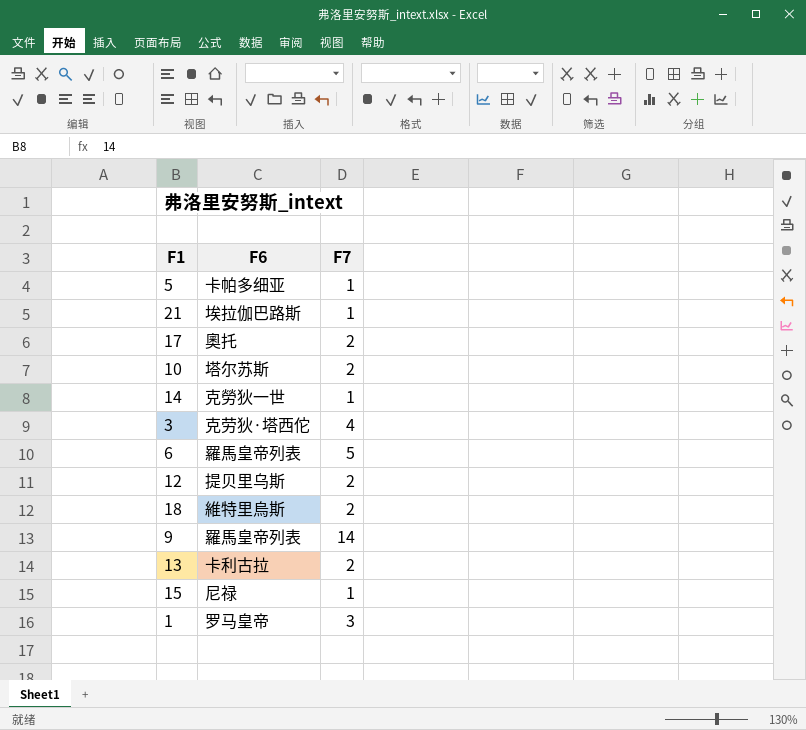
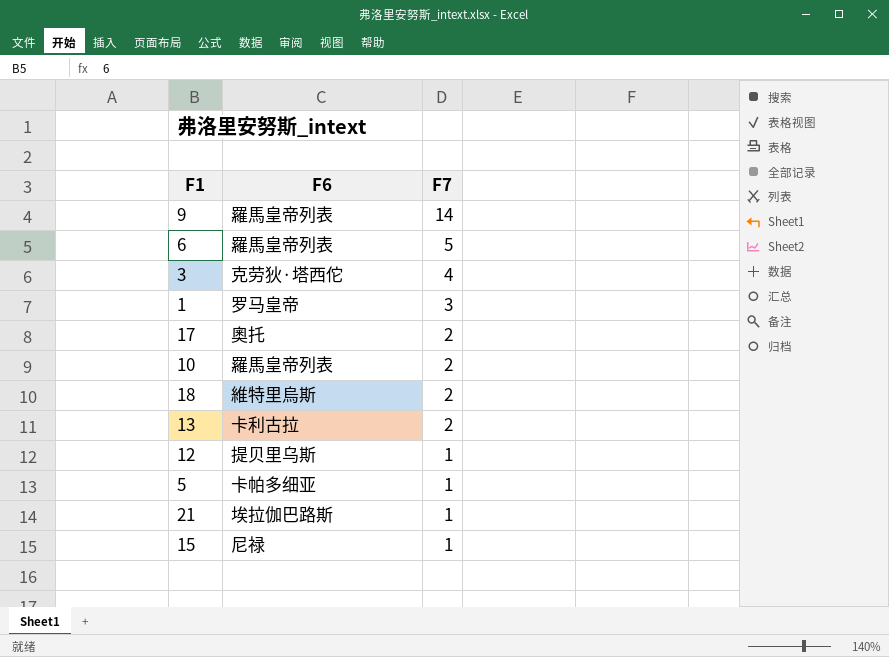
row order: none -> F7 descending
row 14: 克勞狄一世 | 1 -> none
10 | F6: 塔尔苏斯 -> 羅馬皇帝列表
12 | F7: 2 -> 1

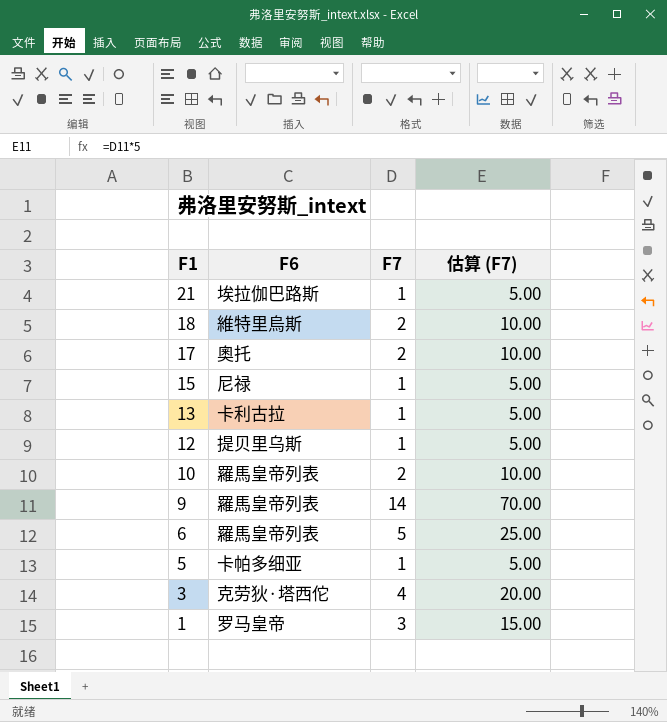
row order: F7 descending -> F1 descending
column 估算 (F7) | formula: none -> [F7] * 5
13 | F7: 2 -> 1

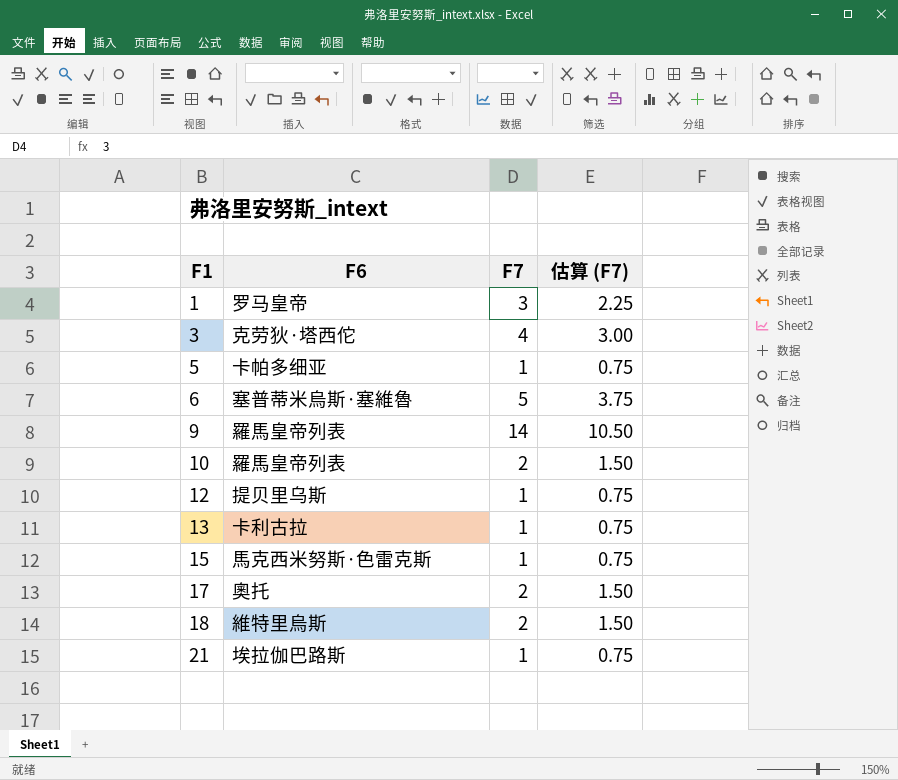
row order: F1 descending -> F1 ascending
column 估算 (F7) | formula: [F7] * 5 -> [F7] * 0.75
6 | F6: 羅馬皇帝列表 -> 塞普蒂米烏斯·塞維魯
15 | F6: 尼禄 -> 馬克西米努斯·色雷克斯

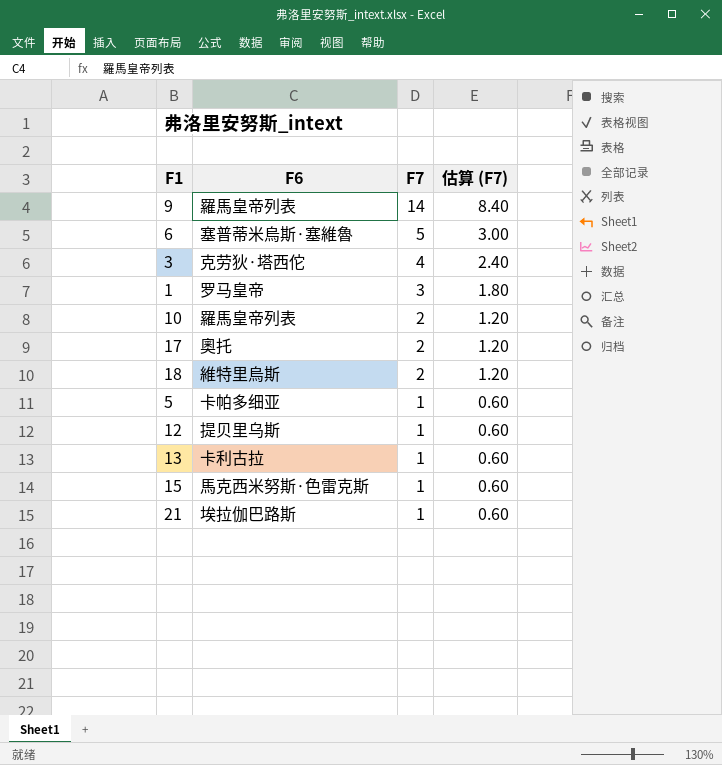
row order: F1 ascending -> F7 descending
column 估算 (F7) | formula: [F7] * 0.75 -> [F7] * 0.6

